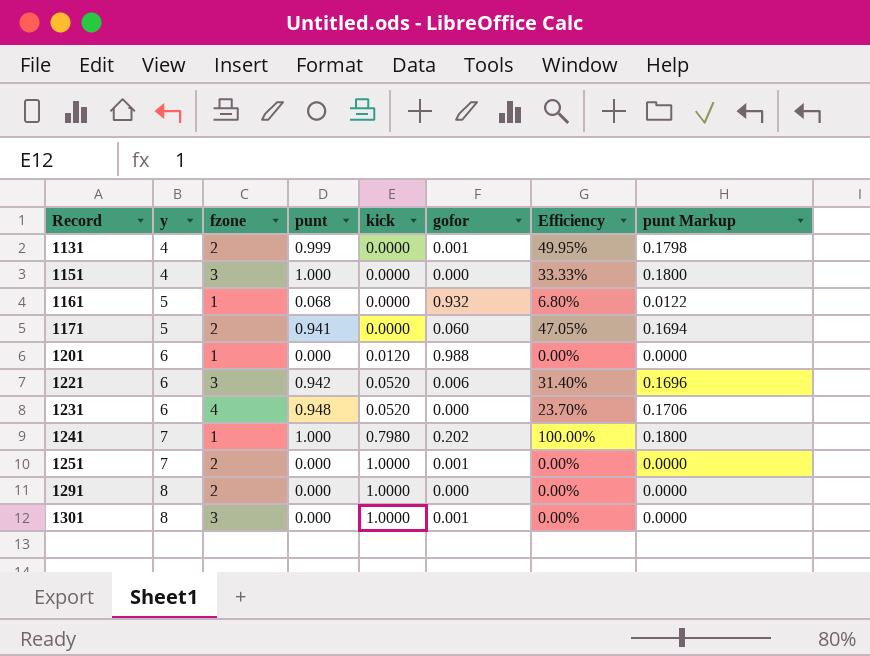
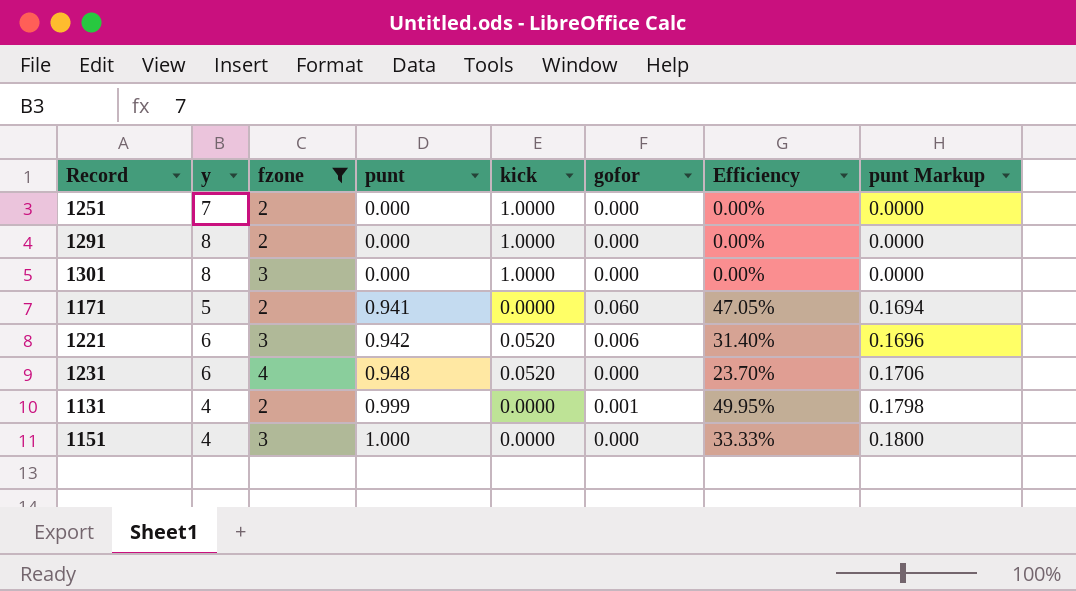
filter: none -> fzone != 1
row order: Record ascending -> punt ascending
1251 | gofor: 0.001 -> 0.000
1301 | gofor: 0.001 -> 0.000

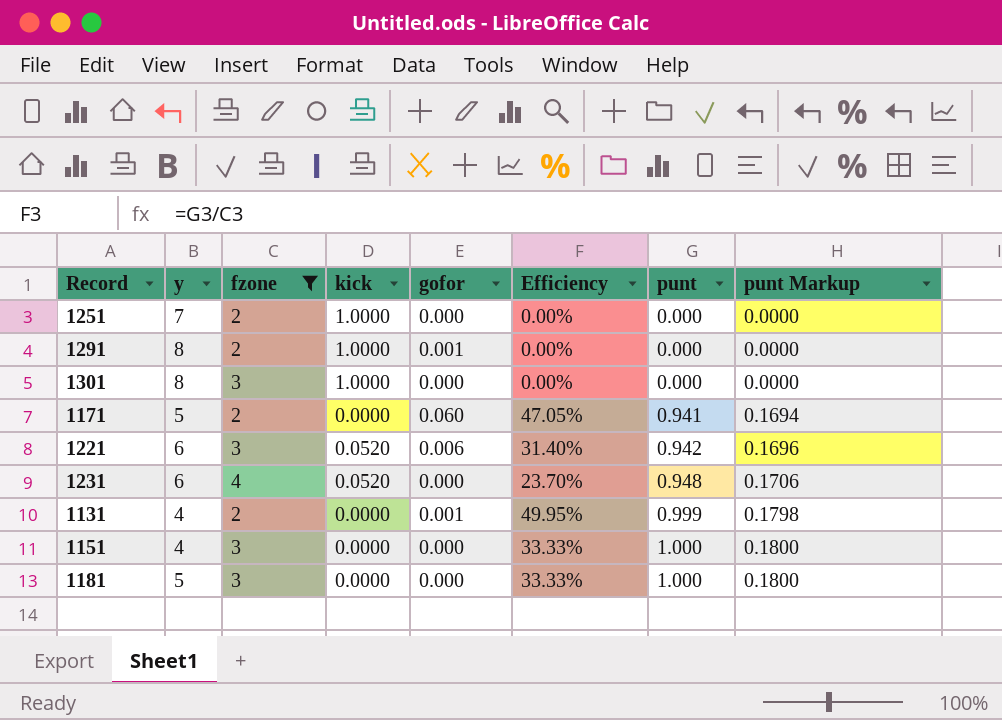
column punt | position: 4 -> 7
1291 | gofor: 0.000 -> 0.001
row 1181: none -> 5 | 3 | 0.0000 | 0.000 | 33.33% | 1.000 | 0.1800

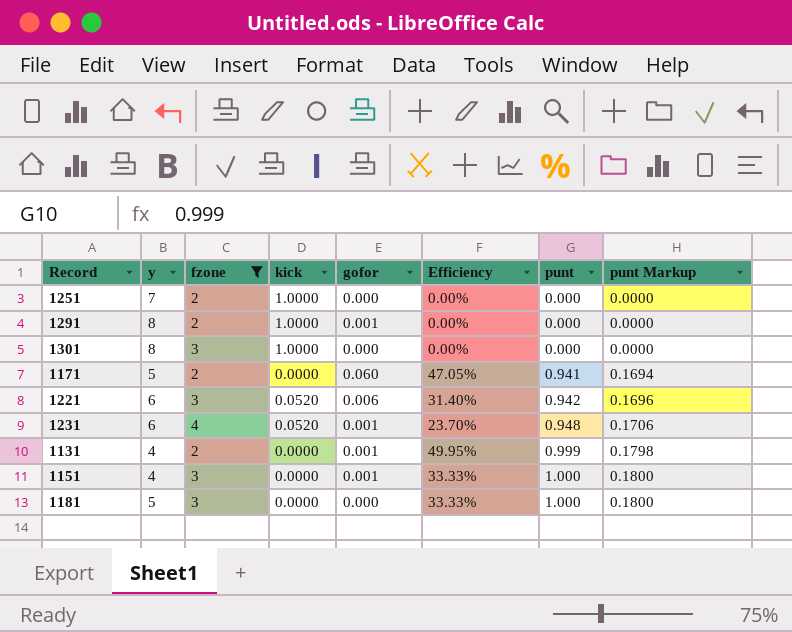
1231 | gofor: 0.000 -> 0.001
1151 | gofor: 0.000 -> 0.001

